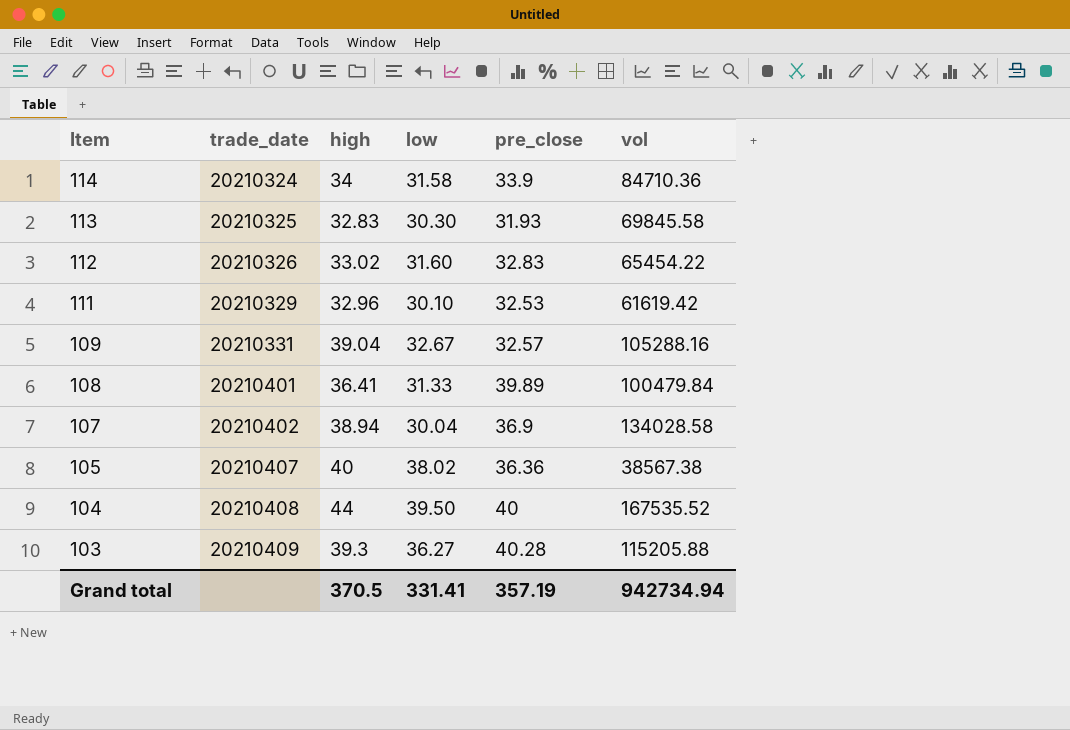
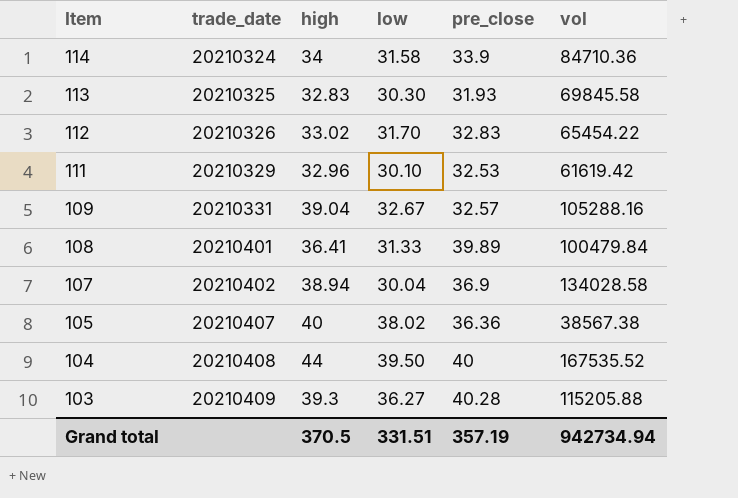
112 | low: 31.60 -> 31.70
Grand total | low: 331.41 -> 331.51

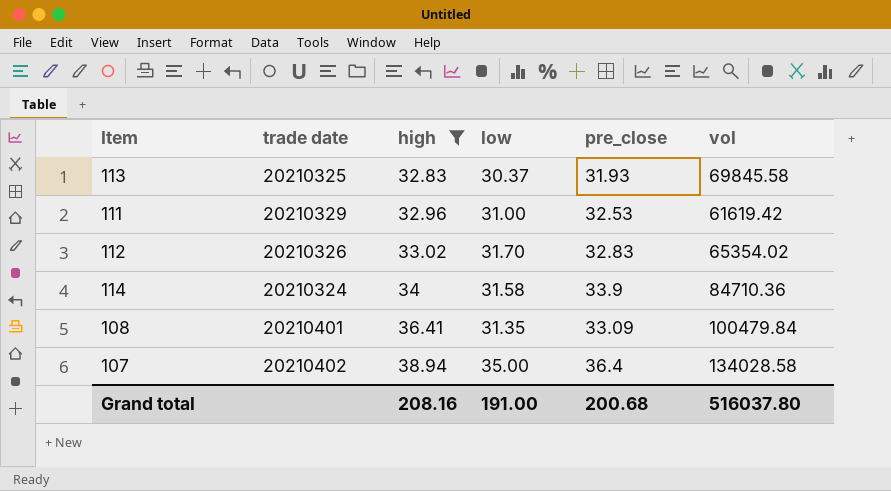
filter: none -> high <= 38.94
row order: Item descending -> high ascending
column name: trade_date -> trade date
113 | low: 30.30 -> 30.37
111 | low: 30.10 -> 31.00
112 | vol: 65454.22 -> 65354.02
108 | low: 31.33 -> 31.35
108 | pre_close: 39.89 -> 33.09
107 | low: 30.04 -> 35.00
107 | pre_close: 36.9 -> 36.4
Grand total | high: 370.5 -> 208.16
Grand total | low: 331.51 -> 191.00
Grand total | pre_close: 357.19 -> 200.68
Grand total | vol: 942734.94 -> 516037.80

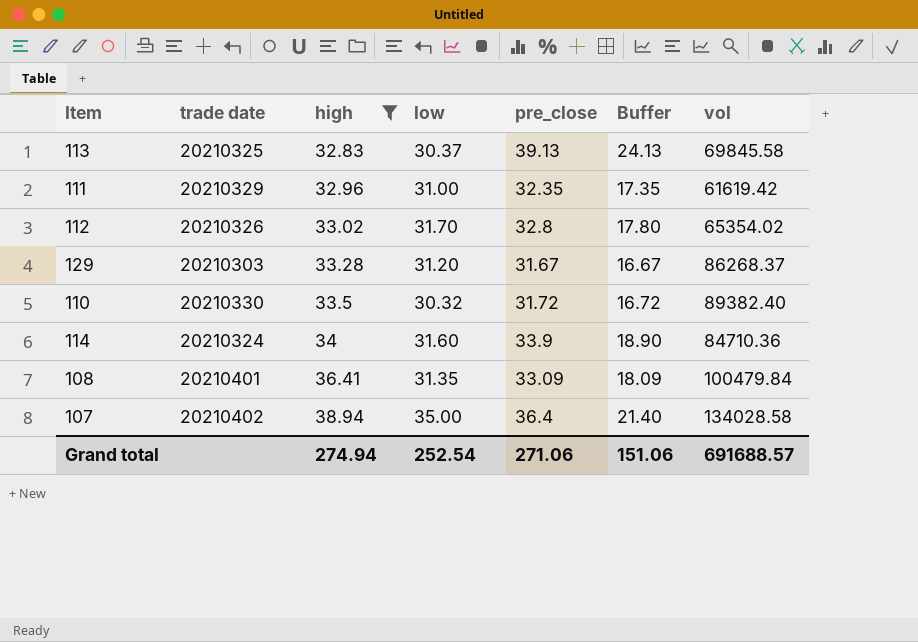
column Buffer | formula: none -> [pre_close] - 15
113 | pre_close: 31.93 -> 39.13
111 | pre_close: 32.53 -> 32.35
112 | pre_close: 32.83 -> 32.8
row 129: none -> 20210303 | 33.28 | 31.20 | 31.67 | 16.67 | 86268.37
row 110: none -> 20210330 | 33.5 | 30.32 | 31.72 | 16.72 | 89382.40
114 | low: 31.58 -> 31.60
Grand total | high: 208.16 -> 274.94
Grand total | low: 191.00 -> 252.54
Grand total | pre_close: 200.68 -> 271.06
Grand total | vol: 516037.80 -> 691688.57

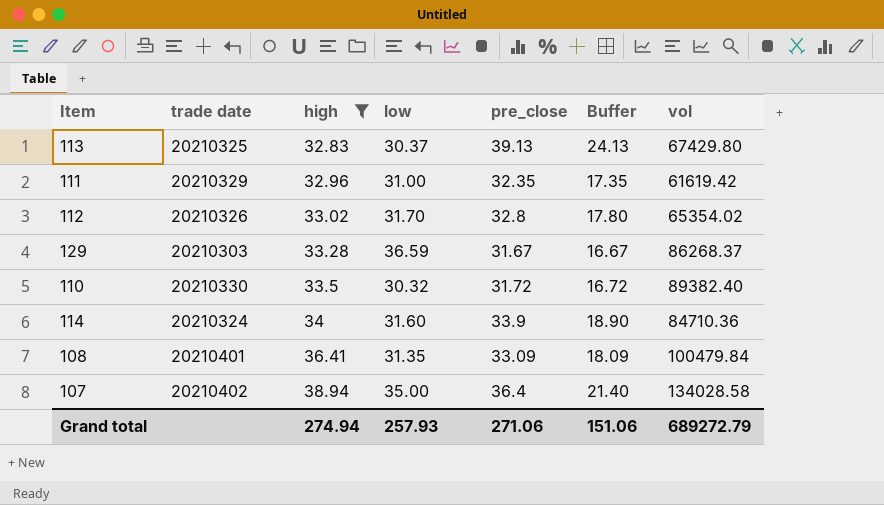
113 | vol: 69845.58 -> 67429.80
129 | low: 31.20 -> 36.59
Grand total | low: 252.54 -> 257.93
Grand total | vol: 691688.57 -> 689272.79

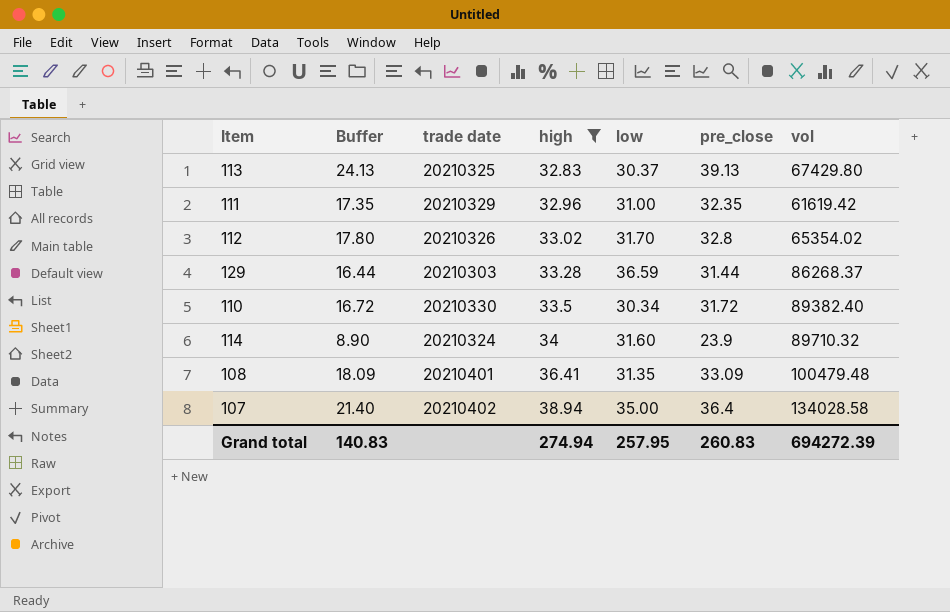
column Buffer | position: 6 -> 2
129 | Buffer: 16.67 -> 16.44
129 | pre_close: 31.67 -> 31.44
110 | low: 30.32 -> 30.34
114 | Buffer: 18.90 -> 8.90
114 | pre_close: 33.9 -> 23.9
114 | vol: 84710.36 -> 89710.32
108 | vol: 100479.84 -> 100479.48
Grand total | Buffer: 151.06 -> 140.83
Grand total | low: 257.93 -> 257.95
Grand total | pre_close: 271.06 -> 260.83
Grand total | vol: 689272.79 -> 694272.39

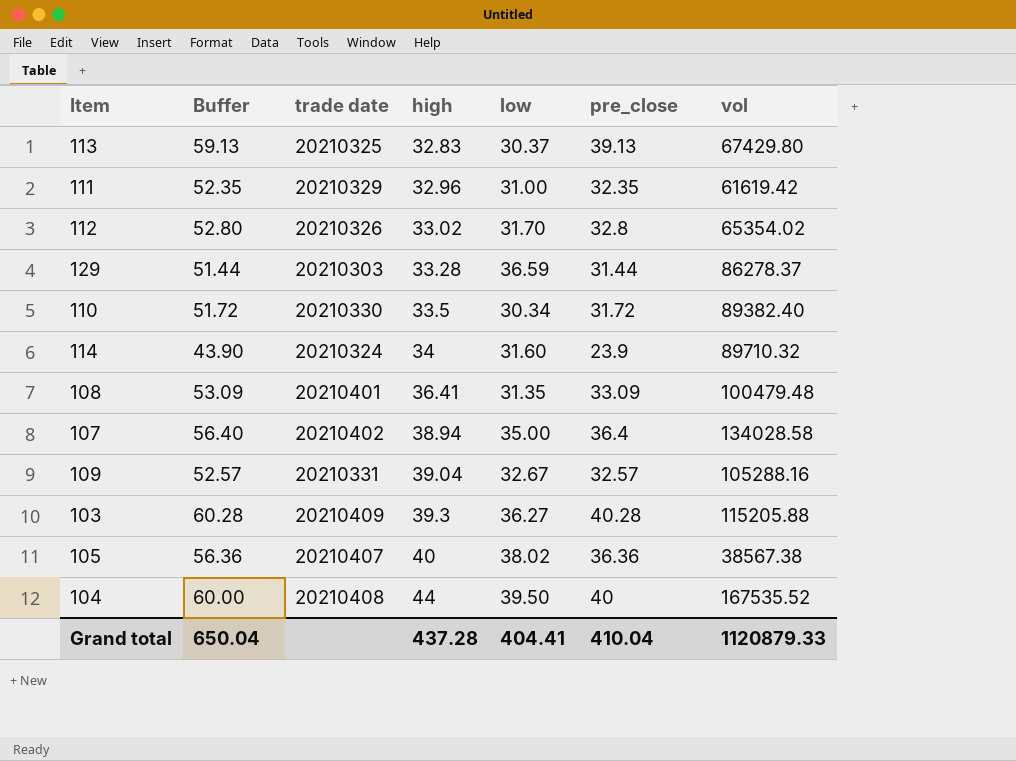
filter: high <= 38.94 -> none
column Buffer | formula: [pre_close] - 15 -> [pre_close] + 20
129 | vol: 86268.37 -> 86278.37
Grand total | Buffer: 140.83 -> 650.04
Grand total | high: 274.94 -> 437.28
Grand total | low: 257.95 -> 404.41
Grand total | pre_close: 260.83 -> 410.04
Grand total | vol: 694272.39 -> 1120879.33

